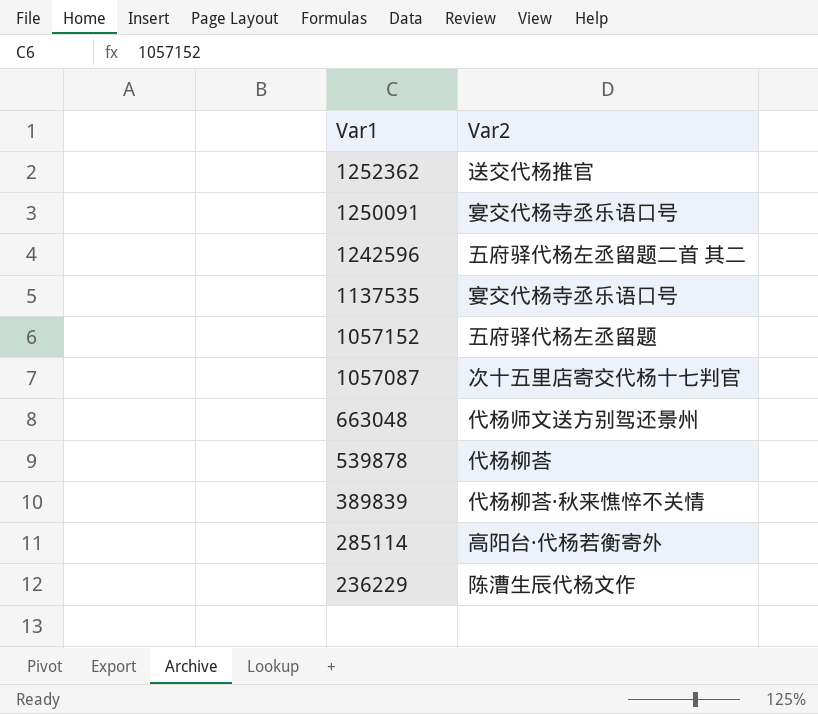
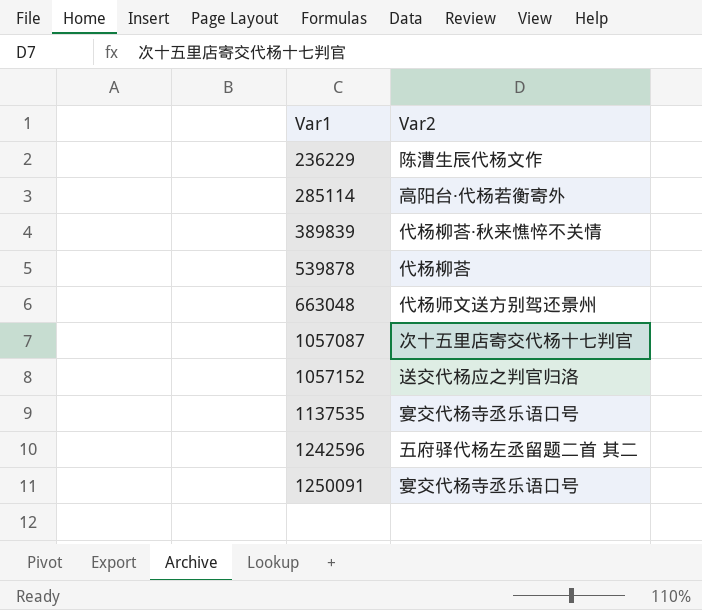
row order: Var1 descending -> Var1 ascending
row 1252362: 送交代杨推官 -> none
1057152 | Var2: 五府驿代杨左丞留题 -> 送交代杨应之判官归洛

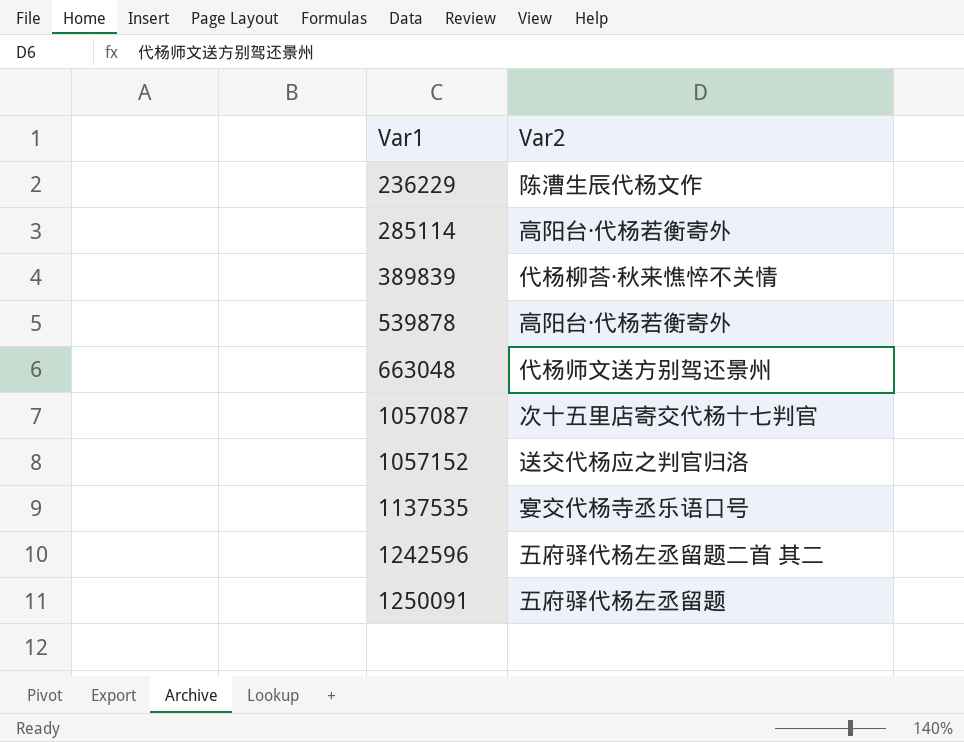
539878 | Var2: 代杨柳荅 -> 高阳台·代杨若衡寄外
1250091 | Var2: 宴交代杨寺丞乐语口号 -> 五府驿代杨左丞留题

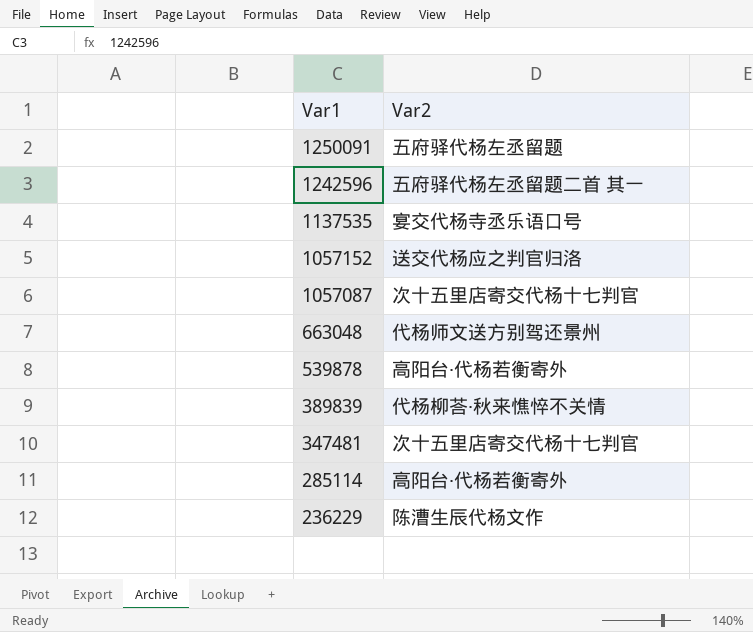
row order: Var1 ascending -> Var1 descending
1242596 | Var2: 五府驿代杨左丞留题二首 其二 -> 五府驿代杨左丞留题二首 其一
row 347481: none -> 次十五里店寄交代杨十七判官

